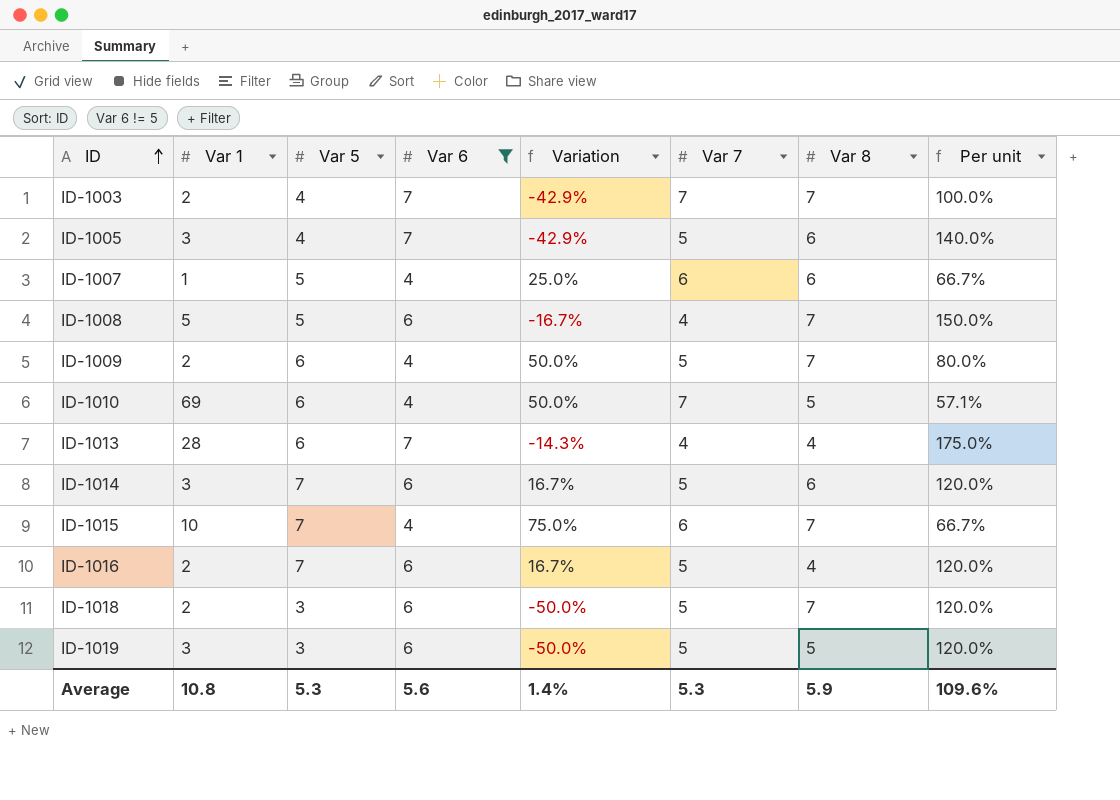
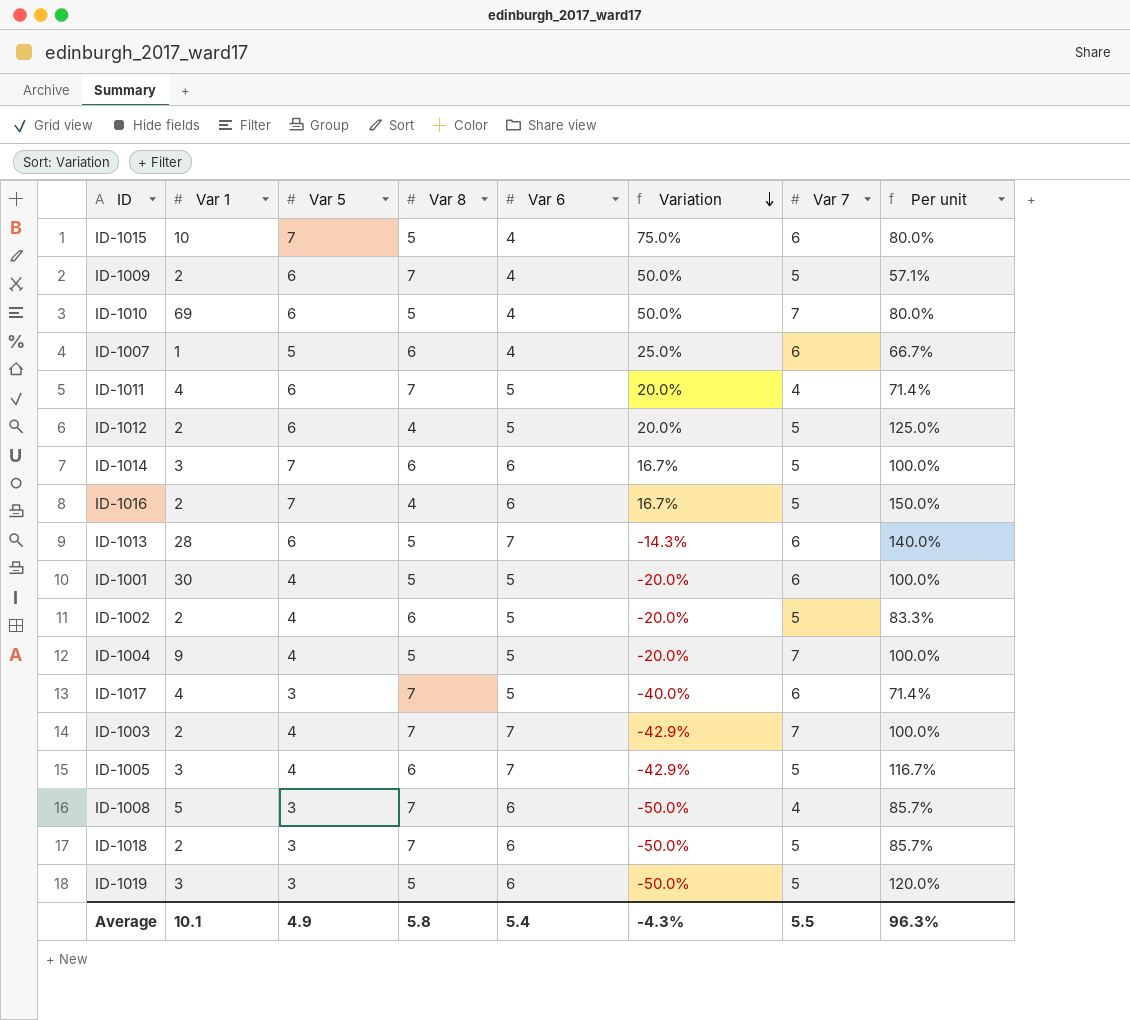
filter: Var 6 != 5 -> none
row order: ID ascending -> Variation descending
column Var 8 | position: 7 -> 4
column Per unit | formula: [Var 6] / [Var 7] -> [Var 6] / [Var 8]
ID-1015 | Var 8: 7 -> 5
ID-1013 | Var 8: 4 -> 5
ID-1013 | Var 7: 4 -> 6
ID-1008 | Var 5: 5 -> 3
ID-1008 | Variation: -16.7% -> -50.0%
Average | Var 1: 10.8 -> 10.1
Average | Var 5: 5.3 -> 4.9
Average | Var 8: 5.9 -> 5.8
Average | Var 6: 5.6 -> 5.4
Average | Variation: 1.4% -> -4.3%
Average | Var 7: 5.3 -> 5.5
Average | Per unit: 109.6% -> 96.3%

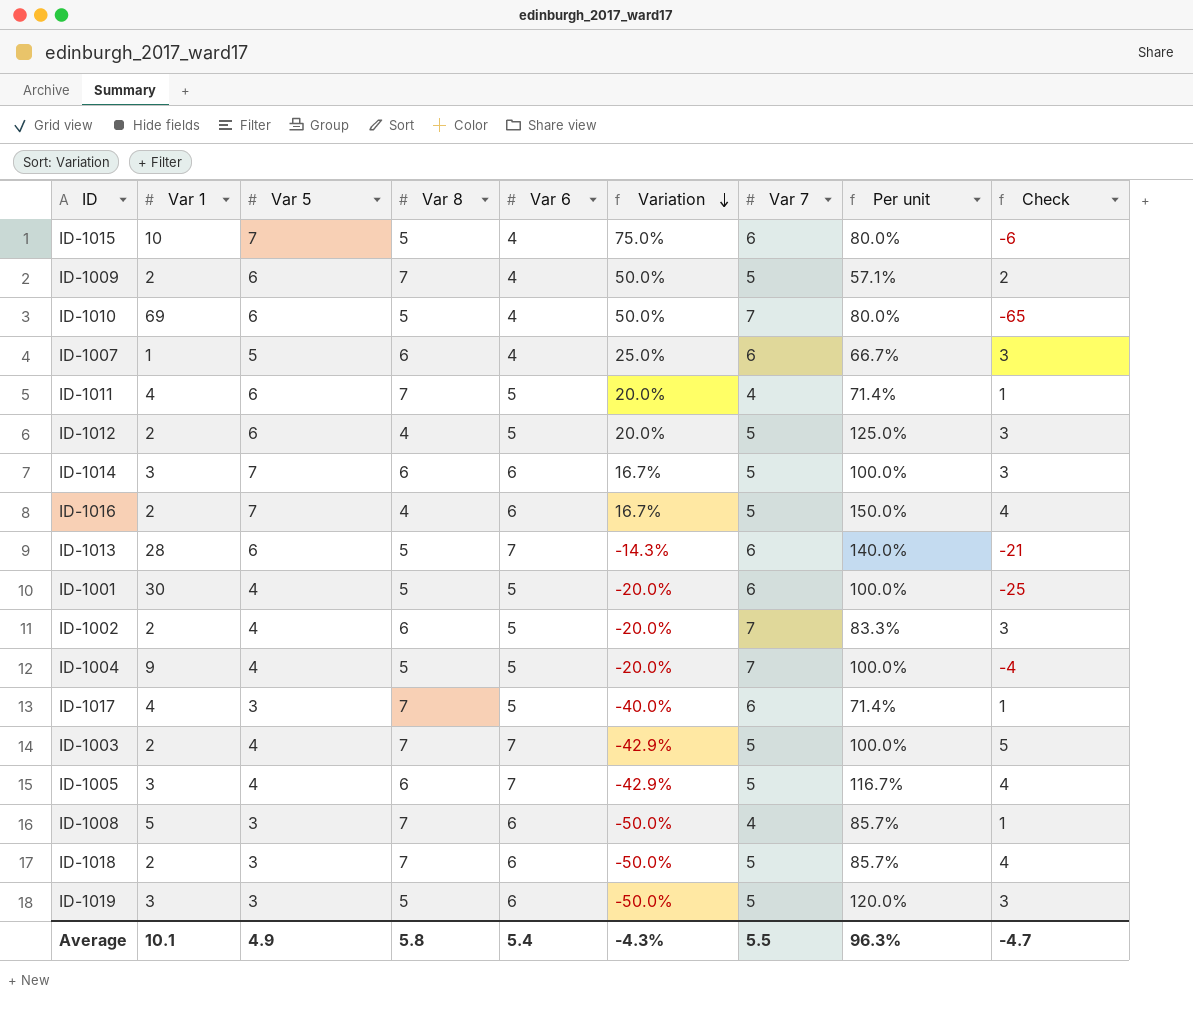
column Check | formula: none -> [Var 6] - [Var 1]
ID-1002 | Var 7: 5 -> 7
ID-1003 | Var 7: 7 -> 5

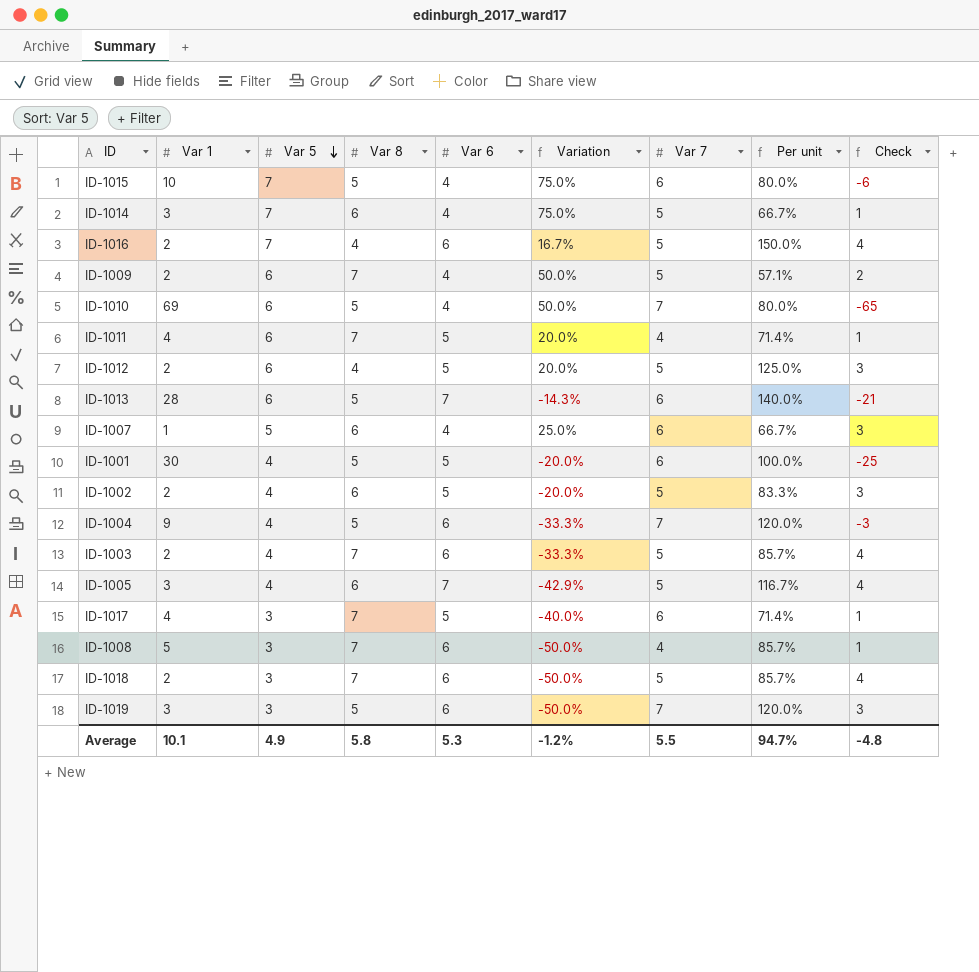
row order: Variation descending -> Var 5 descending
ID-1014 | Var 6: 6 -> 4
ID-1014 | Variation: 16.7% -> 75.0%
ID-1014 | Per unit: 100.0% -> 66.7%
ID-1014 | Check: 3 -> 1
ID-1002 | Var 7: 7 -> 5
ID-1004 | Var 6: 5 -> 6
ID-1004 | Variation: -20.0% -> -33.3%
ID-1004 | Per unit: 100.0% -> 120.0%
ID-1004 | Check: -4 -> -3
ID-1003 | Var 6: 7 -> 6
ID-1003 | Variation: -42.9% -> -33.3%
ID-1003 | Per unit: 100.0% -> 85.7%
ID-1003 | Check: 5 -> 4
ID-1019 | Var 7: 5 -> 7
Average | Var 6: 5.4 -> 5.3
Average | Variation: -4.3% -> -1.2%
Average | Per unit: 96.3% -> 94.7%
Average | Check: -4.7 -> -4.8

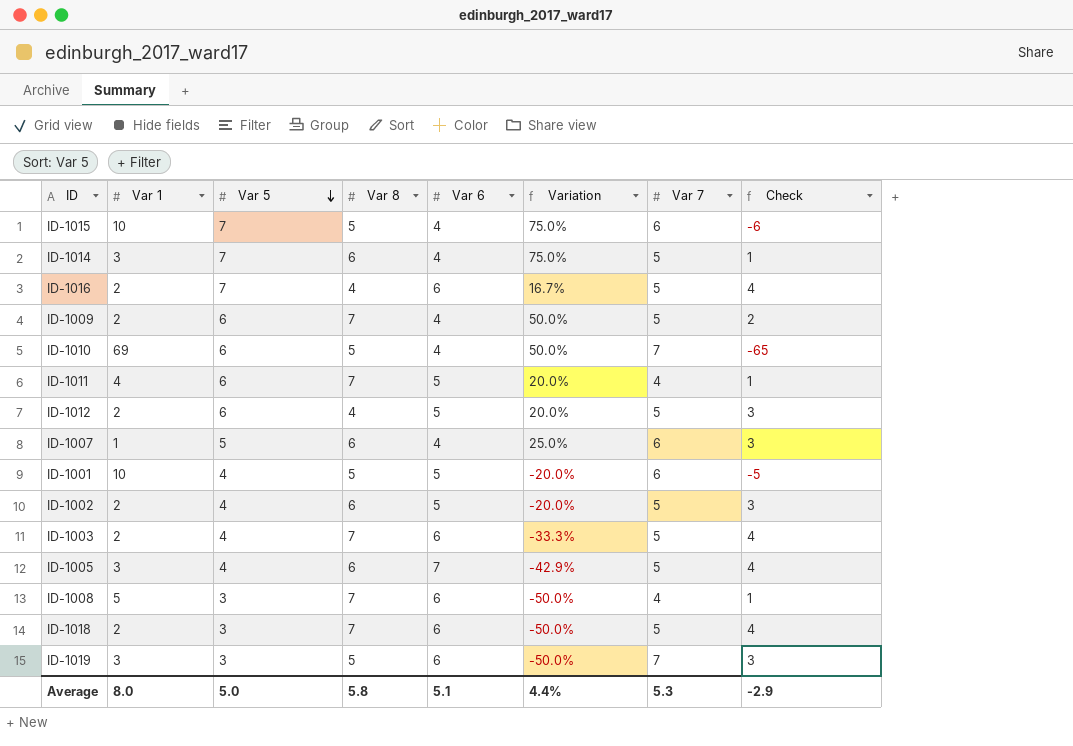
column Per unit | formula: [Var 6] / [Var 8] -> none
row ID-1013: 28 | 6 | 5 | 7 | -14.3% | 6 | 140.0% | -21 -> none
row ID-1004: 9 | 4 | 5 | 6 | -33.3% | 7 | 120.0% | -3 -> none
row ID-1017: 4 | 3 | 7 | 5 | -40.0% | 6 | 71.4% | 1 -> none
ID-1001 | Var 1: 30 -> 10
ID-1001 | Check: -25 -> -5
Average | Var 1: 10.1 -> 8.0
Average | Var 5: 4.9 -> 5.0
Average | Var 6: 5.3 -> 5.1
Average | Variation: -1.2% -> 4.4%
Average | Var 7: 5.5 -> 5.3
Average | Check: -4.8 -> -2.9

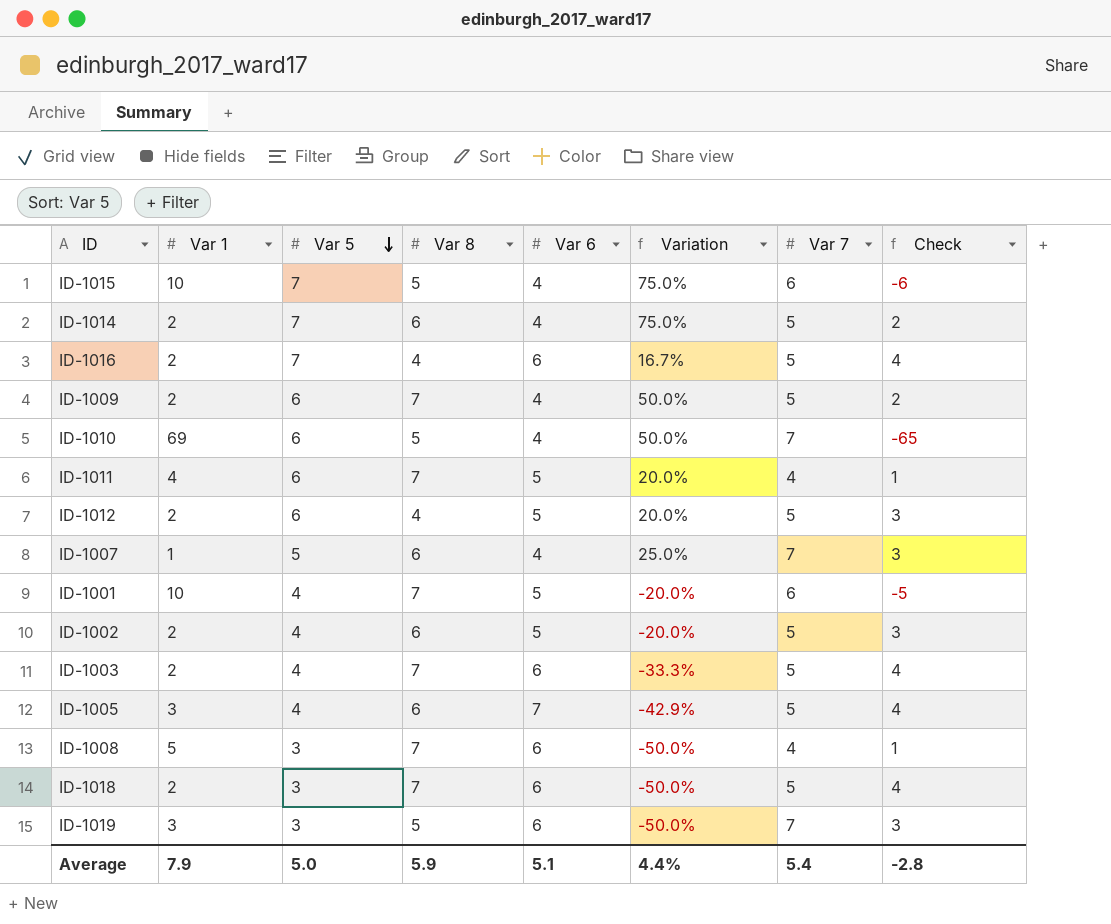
ID-1014 | Var 1: 3 -> 2
ID-1014 | Check: 1 -> 2
ID-1007 | Var 7: 6 -> 7
ID-1001 | Var 8: 5 -> 7
Average | Var 1: 8.0 -> 7.9
Average | Var 8: 5.8 -> 5.9
Average | Var 7: 5.3 -> 5.4
Average | Check: -2.9 -> -2.8

